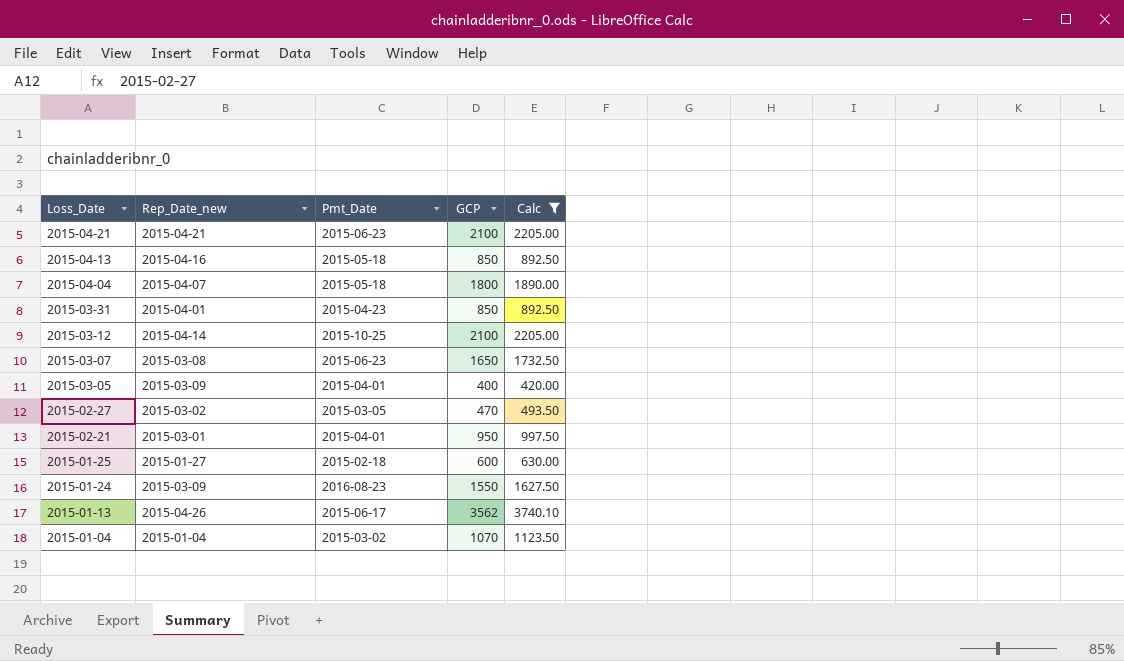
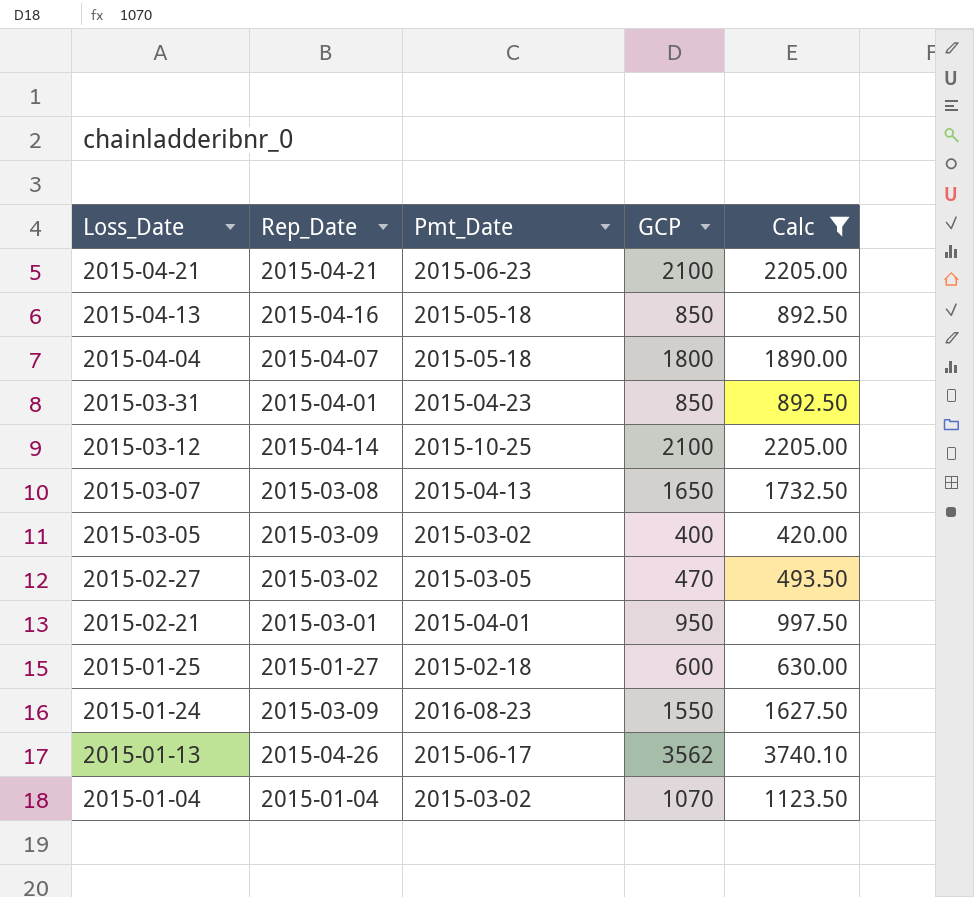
column name: Rep_Date_new -> Rep_Date
2015-03-07 | Pmt_Date: 2015-06-23 -> 2015-04-13
2015-03-05 | Pmt_Date: 2015-04-01 -> 2015-03-02

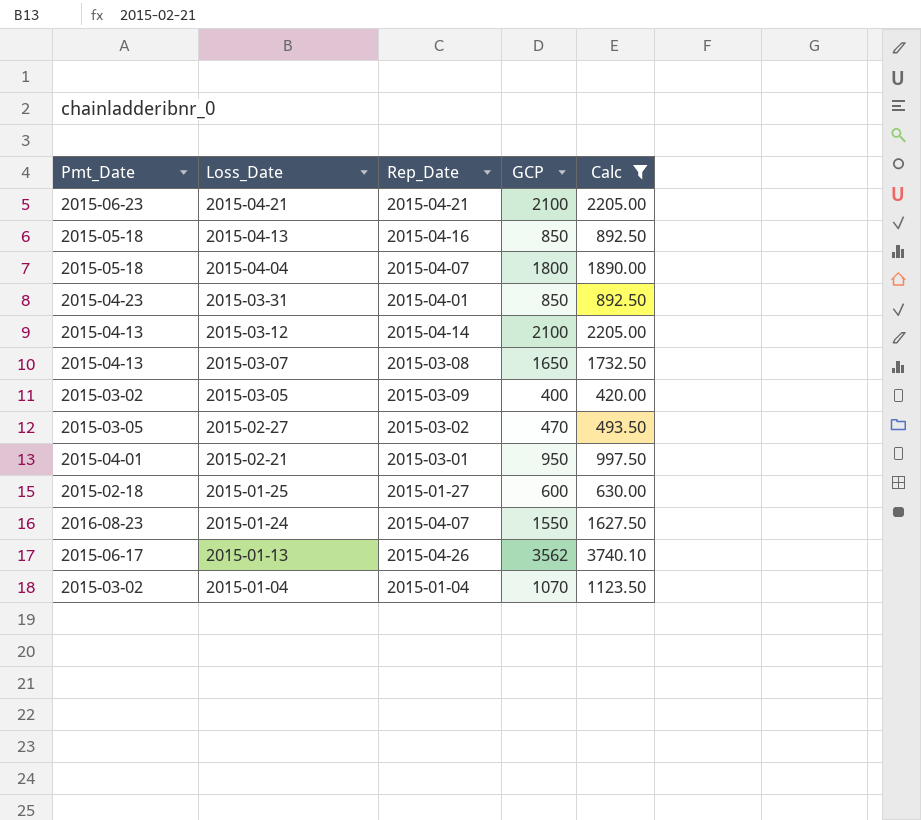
column Pmt_Date | position: 3 -> 1
2015-03-12 | Pmt_Date: 2015-10-25 -> 2015-04-13
2015-01-24 | Rep_Date: 2015-03-09 -> 2015-04-07

